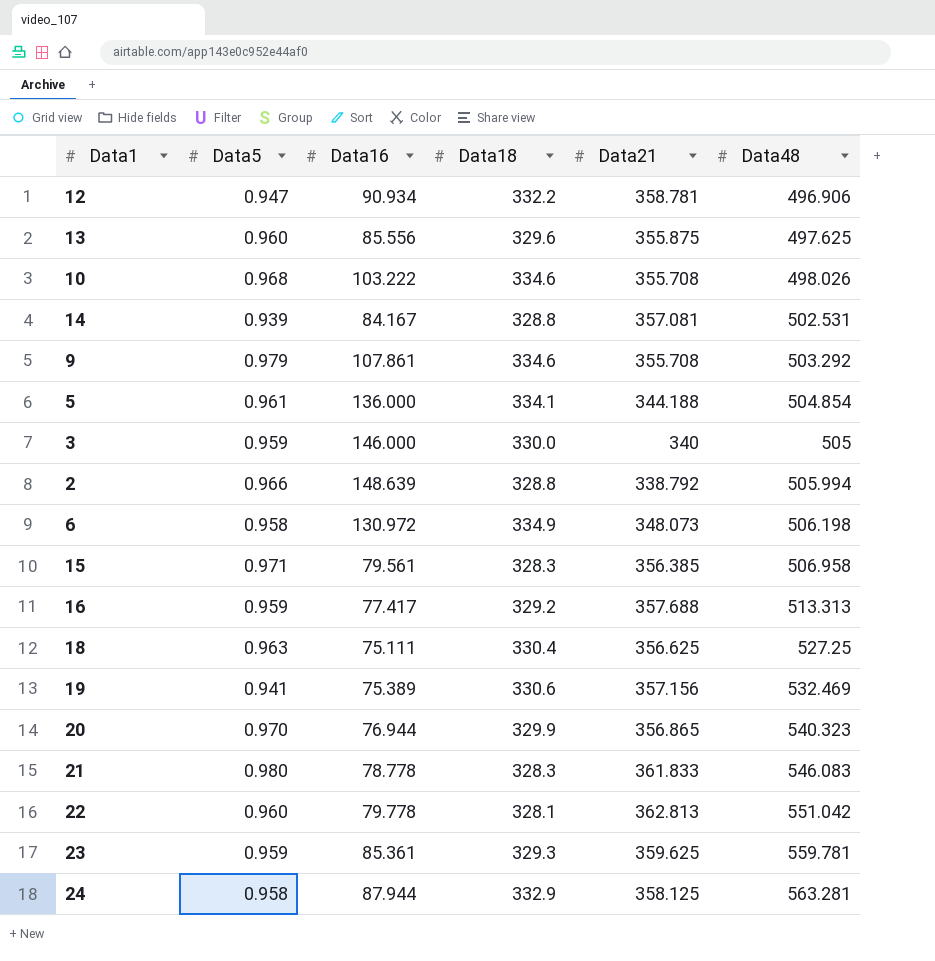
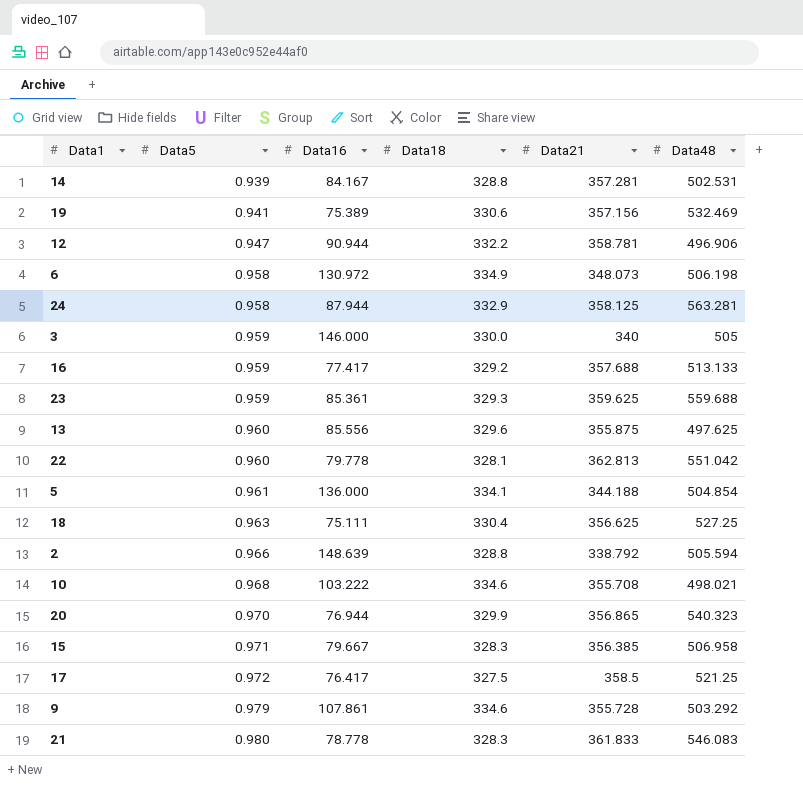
row order: Data48 ascending -> Data5 ascending
14 | Data21: 357.081 -> 357.281
12 | Data16: 90.934 -> 90.944
16 | Data48: 513.313 -> 513.133
23 | Data48: 559.781 -> 559.688
2 | Data48: 505.994 -> 505.594
10 | Data48: 498.026 -> 498.021
15 | Data16: 79.561 -> 79.667
row 17: none -> 0.972 | 76.417 | 327.5 | 358.5 | 521.25
9 | Data21: 355.708 -> 355.728

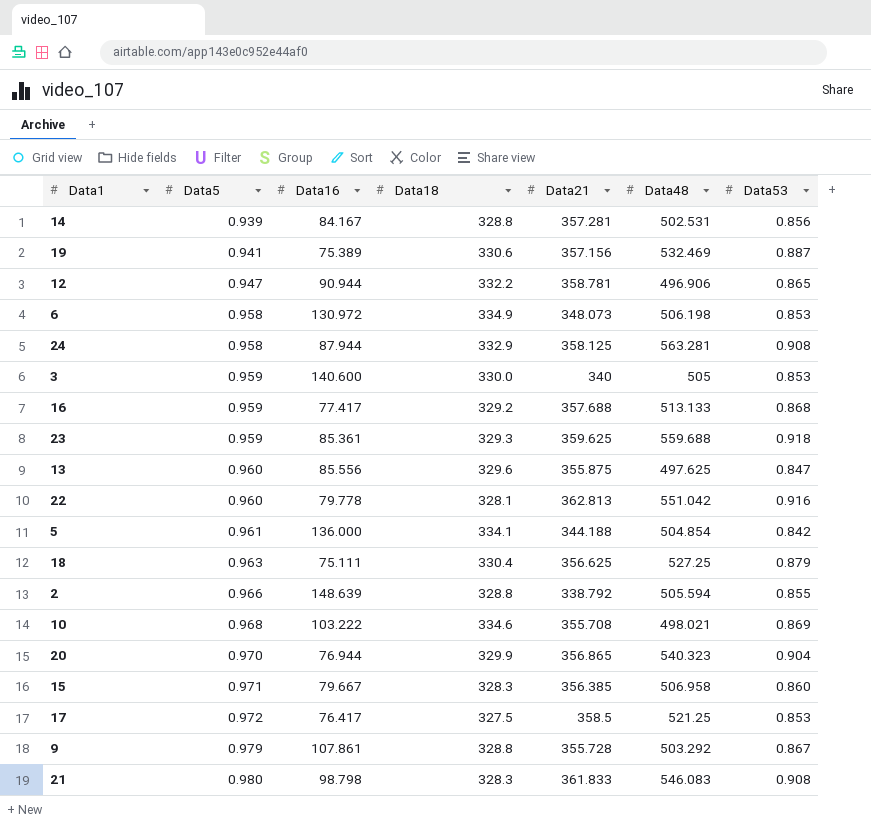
column Data53 | position: none -> 7
3 | Data16: 146.000 -> 140.600
9 | Data18: 334.6 -> 328.8
21 | Data16: 78.778 -> 98.798

